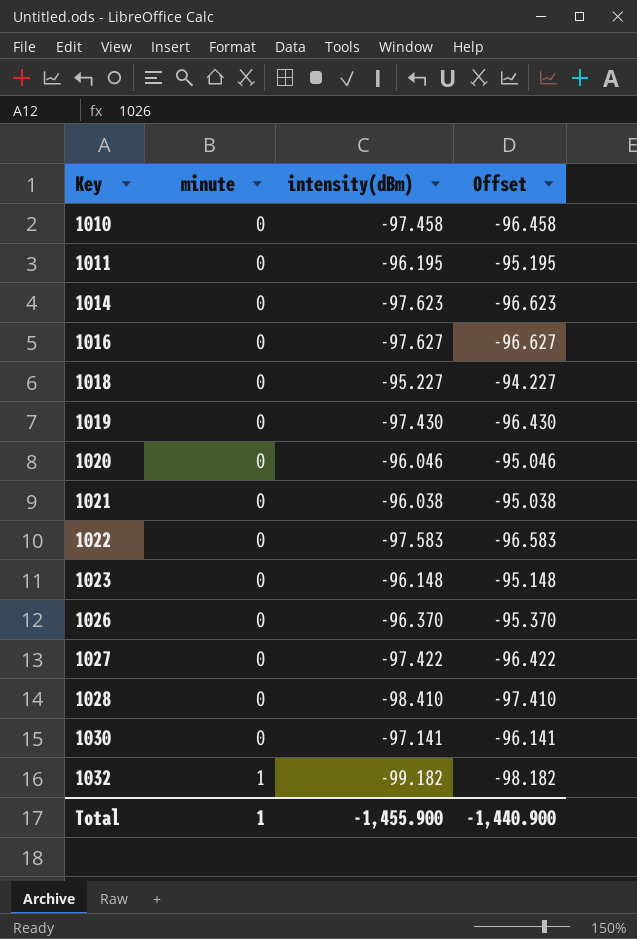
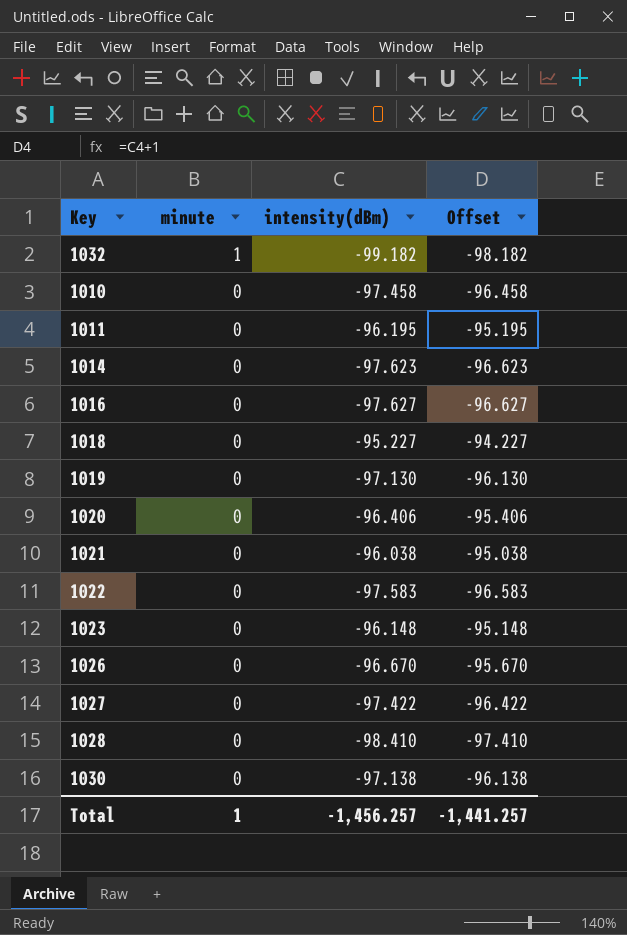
row order: Key ascending -> minute descending
1019 | intensity(dBm): -97.430 -> -97.130
1019 | Offset: -96.430 -> -96.130
1020 | intensity(dBm): -96.046 -> -96.406
1020 | Offset: -95.046 -> -95.406
1026 | intensity(dBm): -96.370 -> -96.670
1026 | Offset: -95.370 -> -95.670
1030 | intensity(dBm): -97.141 -> -97.138
1030 | Offset: -96.141 -> -96.138
Total | intensity(dBm): -1,455.900 -> -1,456.257
Total | Offset: -1,440.900 -> -1,441.257

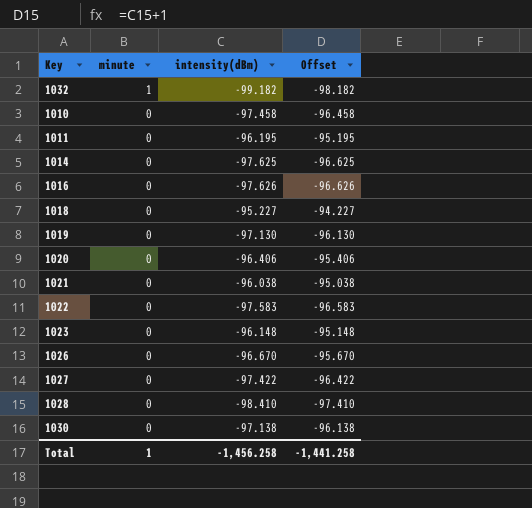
1014 | intensity(dBm): -97.623 -> -97.625
1014 | Offset: -96.623 -> -96.625
1016 | intensity(dBm): -97.627 -> -97.626
1016 | Offset: -96.627 -> -96.626
Total | intensity(dBm): -1,456.257 -> -1,456.258
Total | Offset: -1,441.257 -> -1,441.258

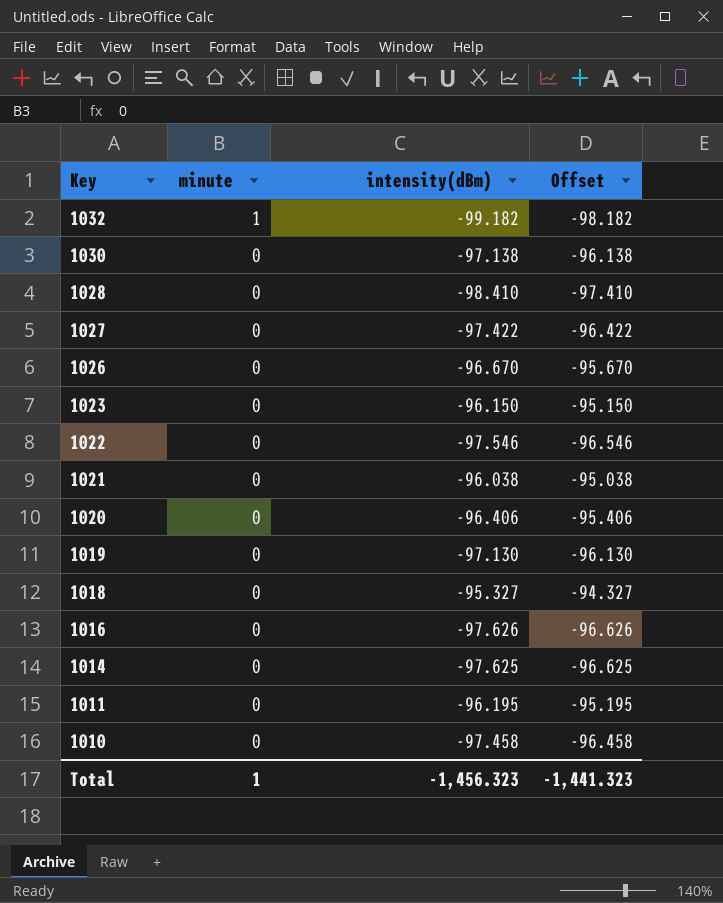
row order: minute descending -> Key descending
1023 | intensity(dBm): -96.148 -> -96.150
1023 | Offset: -95.148 -> -95.150
1022 | intensity(dBm): -97.583 -> -97.546
1022 | Offset: -96.583 -> -96.546
1018 | intensity(dBm): -95.227 -> -95.327
1018 | Offset: -94.227 -> -94.327
Total | intensity(dBm): -1,456.258 -> -1,456.323
Total | Offset: -1,441.258 -> -1,441.323

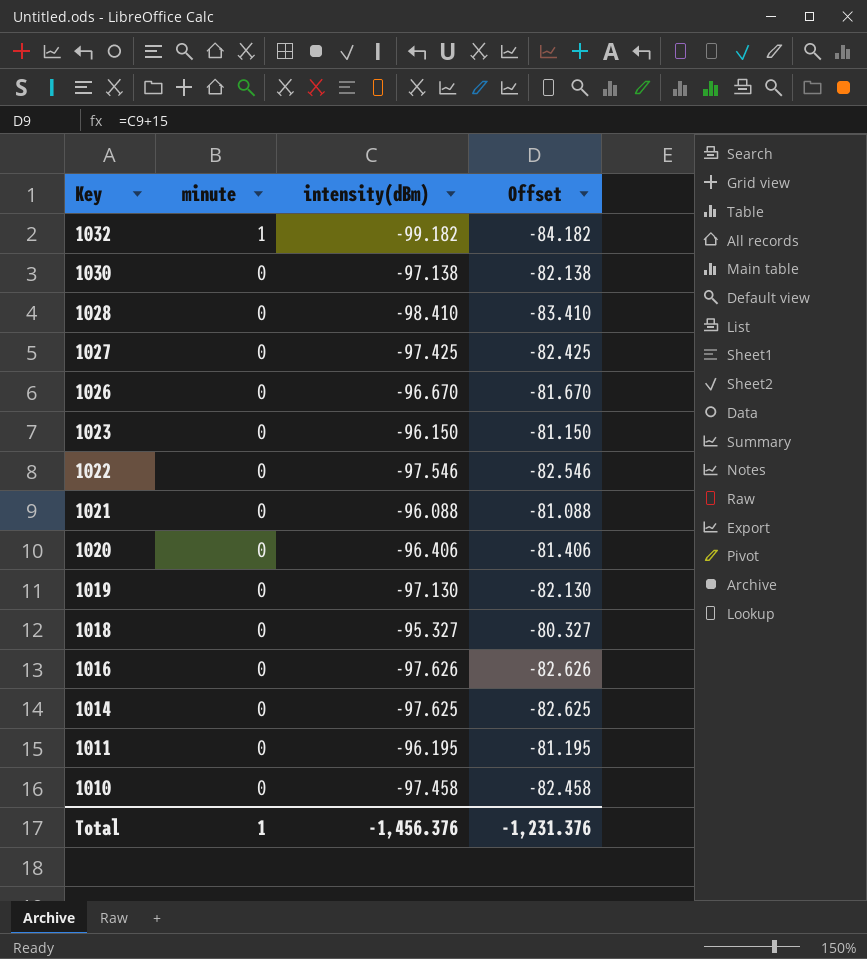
column Offset | formula: [intensity(dBm)] + 1 -> [intensity(dBm)] + 15
1027 | intensity(dBm): -97.422 -> -97.425
1021 | intensity(dBm): -96.038 -> -96.088
Total | intensity(dBm): -1,456.323 -> -1,456.376
Total | Offset: -1,441.323 -> -1,231.376

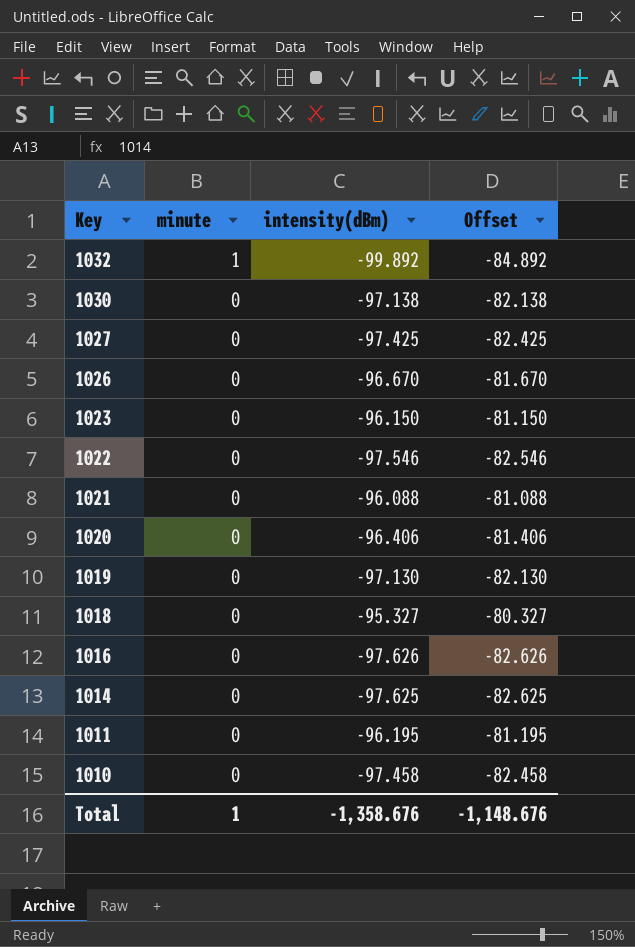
row 1028: 0 | -98.410 | -83.410 -> none
1032 | intensity(dBm): -99.182 -> -99.892
1032 | Offset: -84.182 -> -84.892
Total | intensity(dBm): -1,456.376 -> -1,358.676
Total | Offset: -1,231.376 -> -1,148.676

